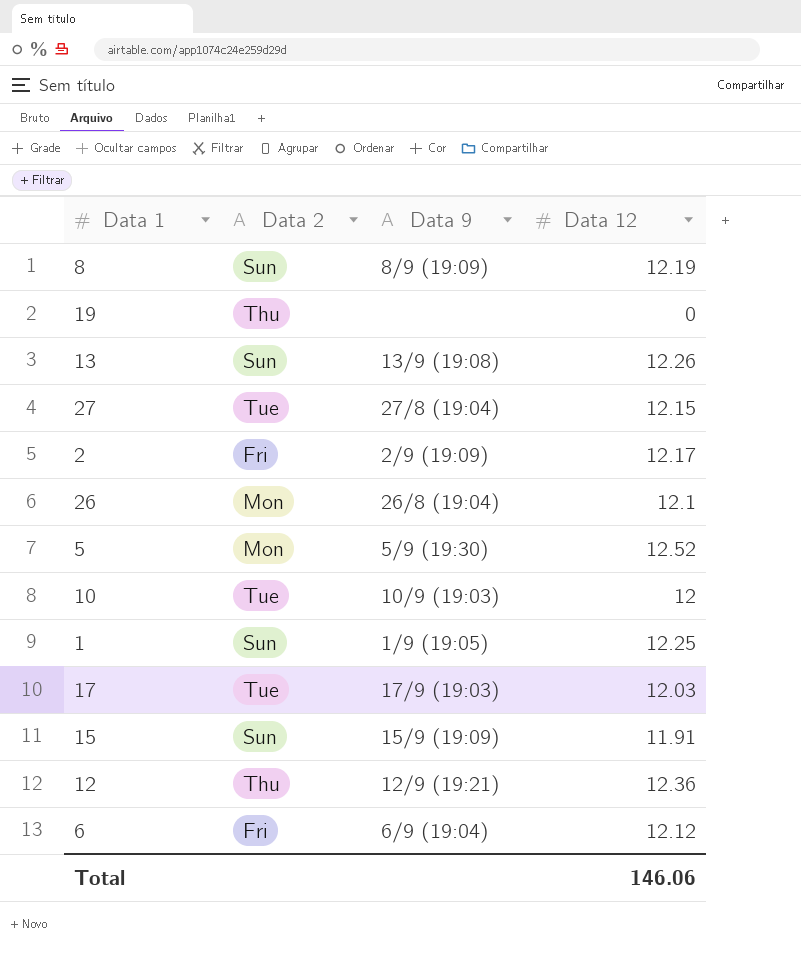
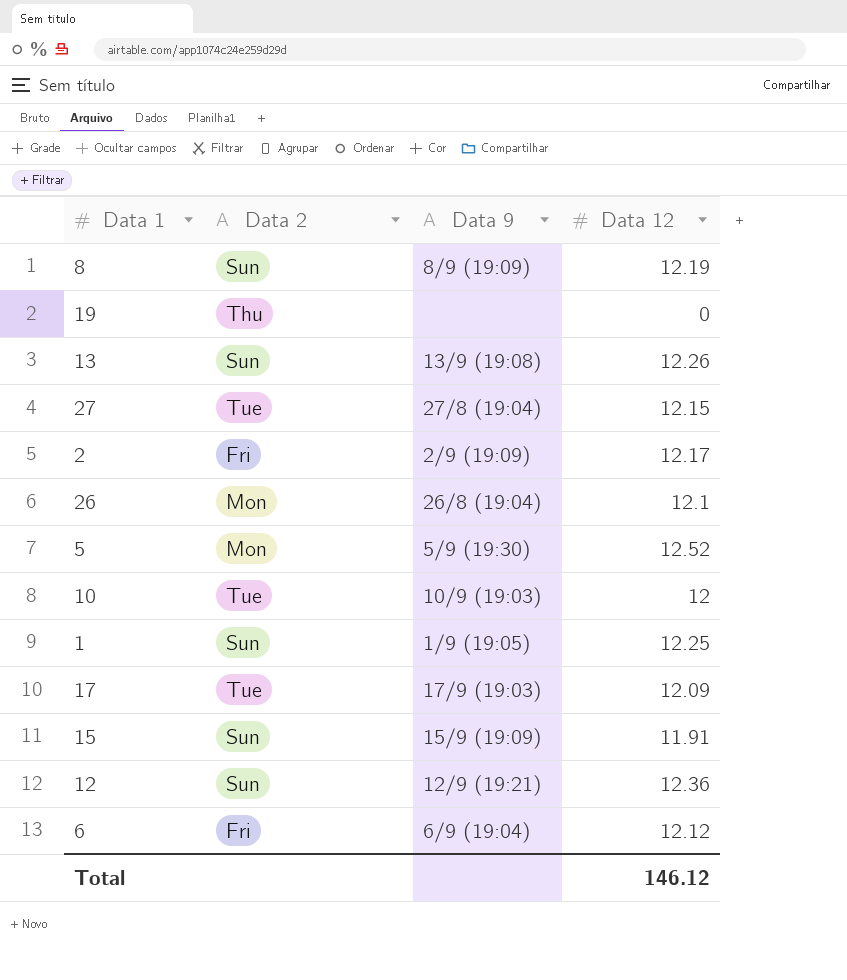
17 | Data 12: 12.03 -> 12.09
12 | Data 2: Thu -> Sun
Total | Data 12: 146.06 -> 146.12

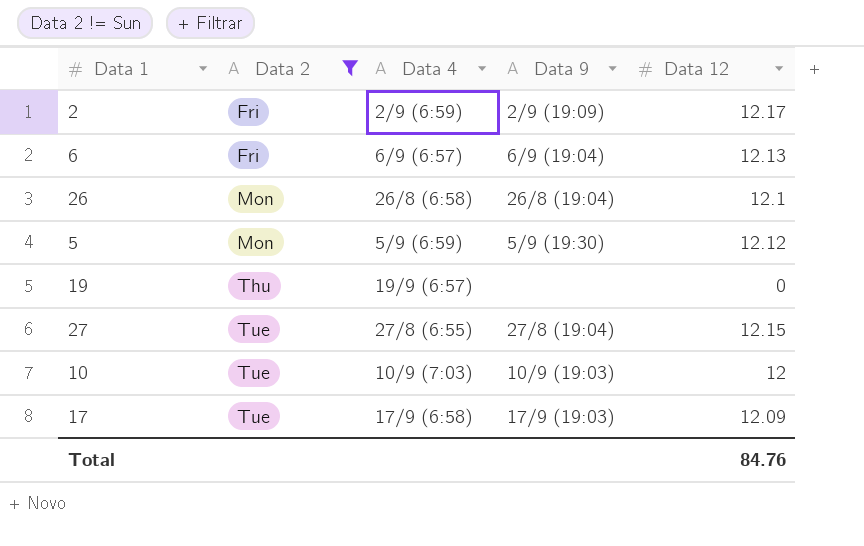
filter: none -> Data 2 != Sun
row order: none -> Data 2 ascending
column Data 4 | position: none -> 3
6 | Data 12: 12.12 -> 12.13
5 | Data 12: 12.52 -> 12.12
Total | Data 12: 146.12 -> 84.76

